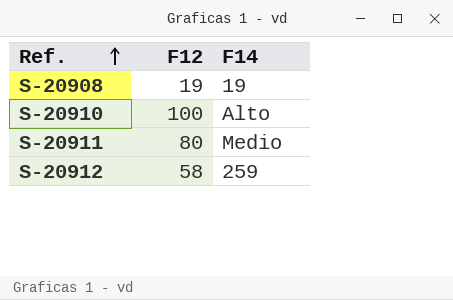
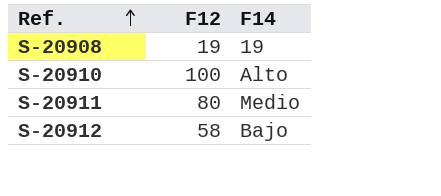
S-20912 | F14: 259 -> Bajo

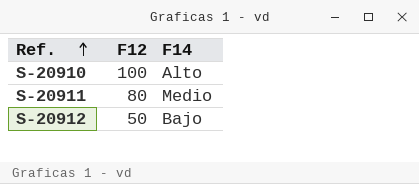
row S-20908: 19 | 19 -> none
S-20912 | F12: 58 -> 50

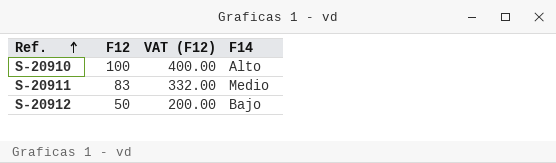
column VAT (F12) | formula: none -> [F12] * 4
S-20911 | F12: 80 -> 83

